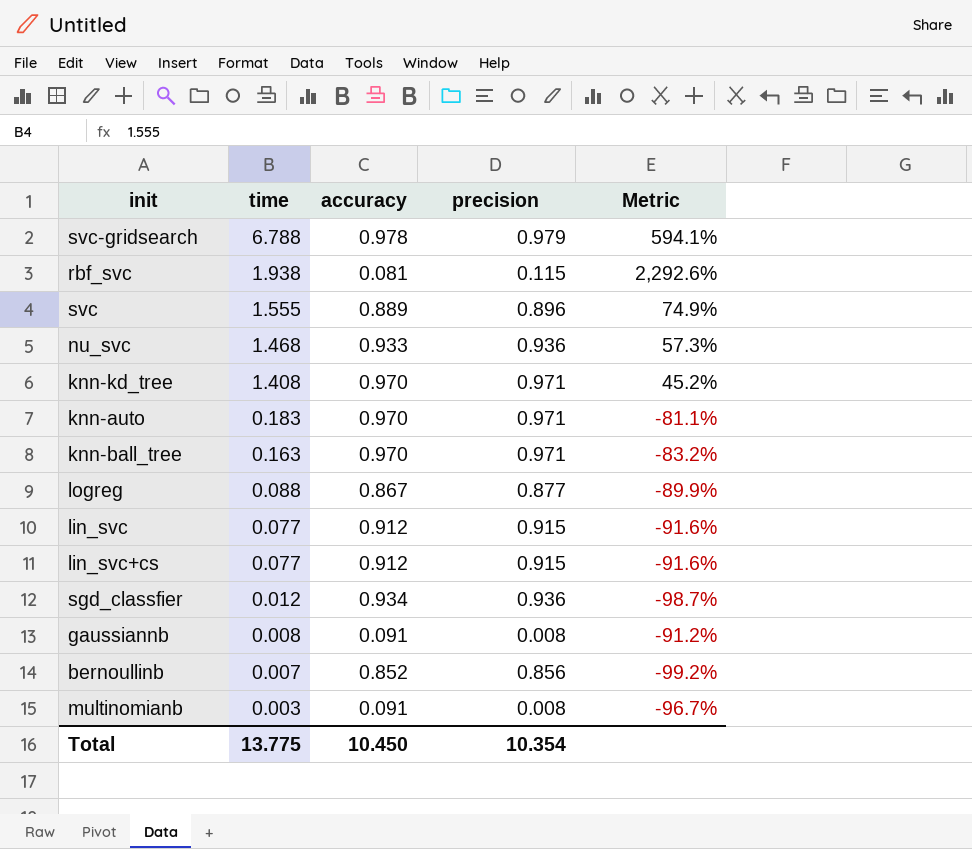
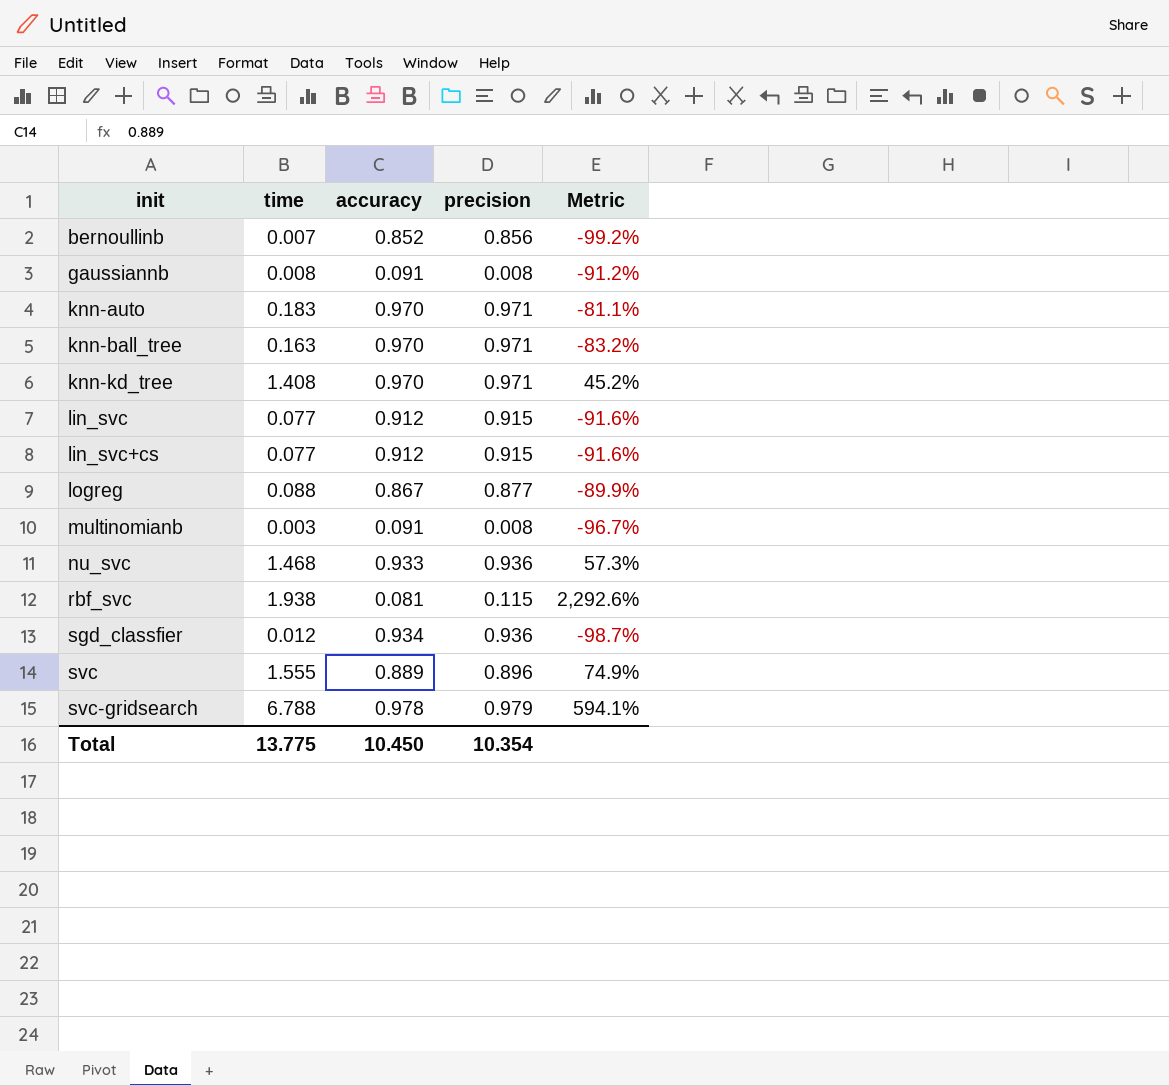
row order: time descending -> init ascending

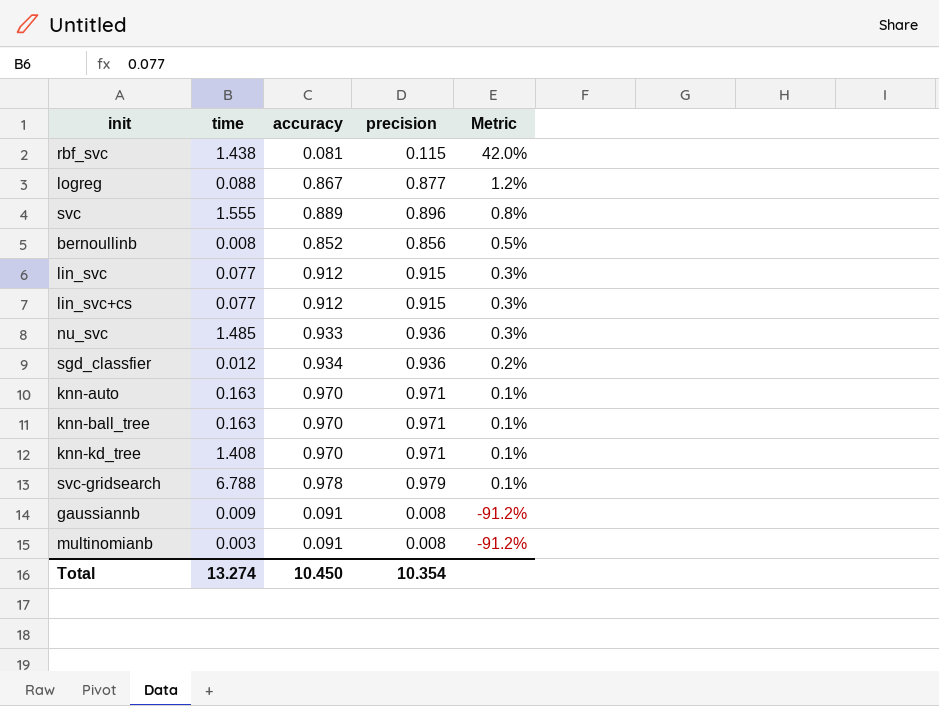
row order: init ascending -> Metric descending
column Metric | formula: ([time] - [accuracy]) / [accuracy] -> ([precision] - [accuracy]) / [accuracy]
rbf_svc | time: 1.938 -> 1.438
bernoullinb | time: 0.007 -> 0.008
nu_svc | time: 1.468 -> 1.485
knn-auto | time: 0.183 -> 0.163
gaussiannb | time: 0.008 -> 0.009
Total | time: 13.775 -> 13.274

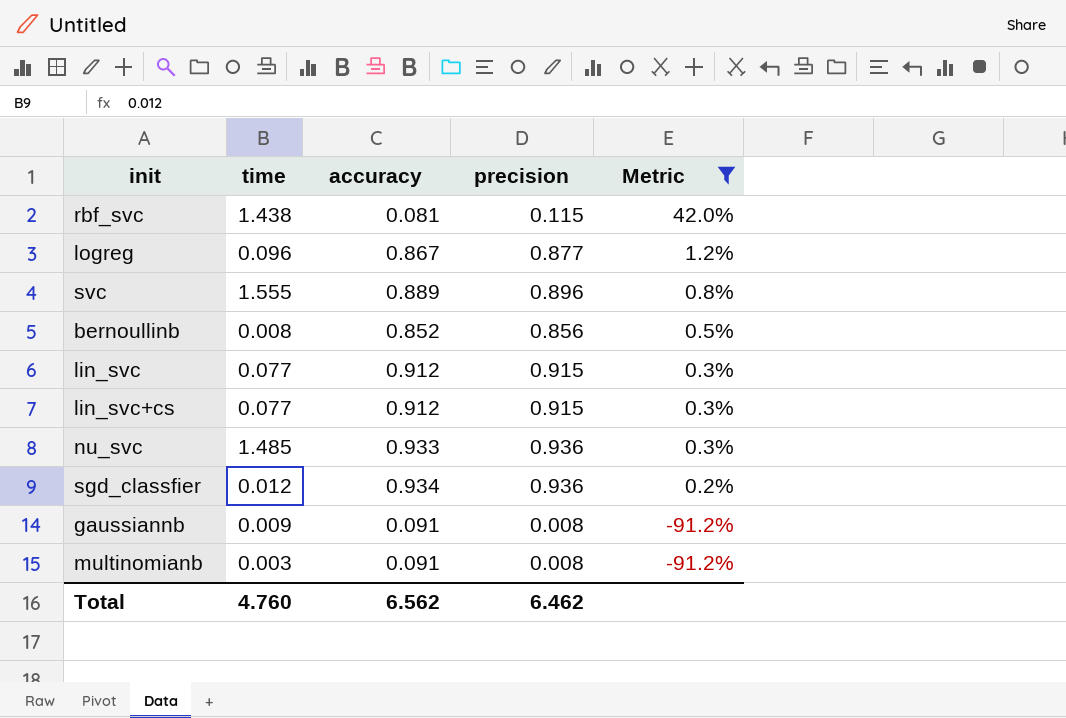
filter: none -> Metric != 0.1%
logreg | time: 0.088 -> 0.096
Total | time: 13.274 -> 4.760
Total | accuracy: 10.450 -> 6.562
Total | precision: 10.354 -> 6.462

